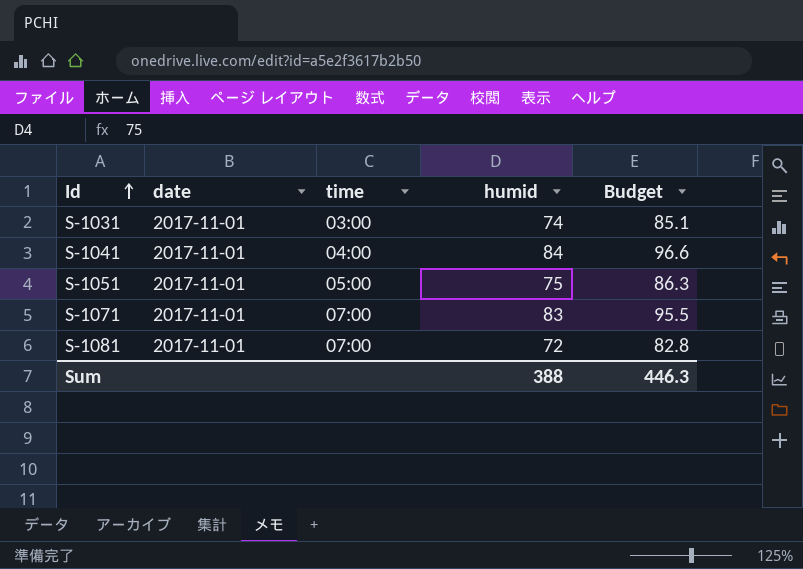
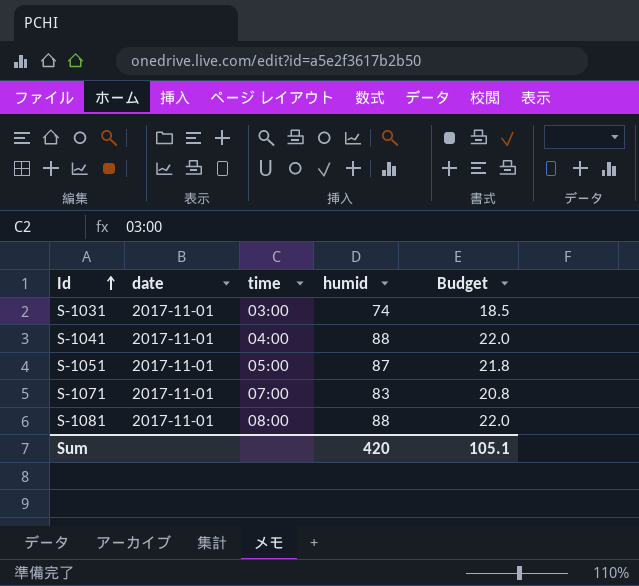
column Budget | formula: [humid] * 1.15 -> [humid] * 0.25
S-1041 | humid: 84 -> 88
S-1051 | humid: 75 -> 87
S-1081 | time: 07:00 -> 08:00
S-1081 | humid: 72 -> 88
Sum | humid: 388 -> 420
Sum | Budget: 446.3 -> 105.1

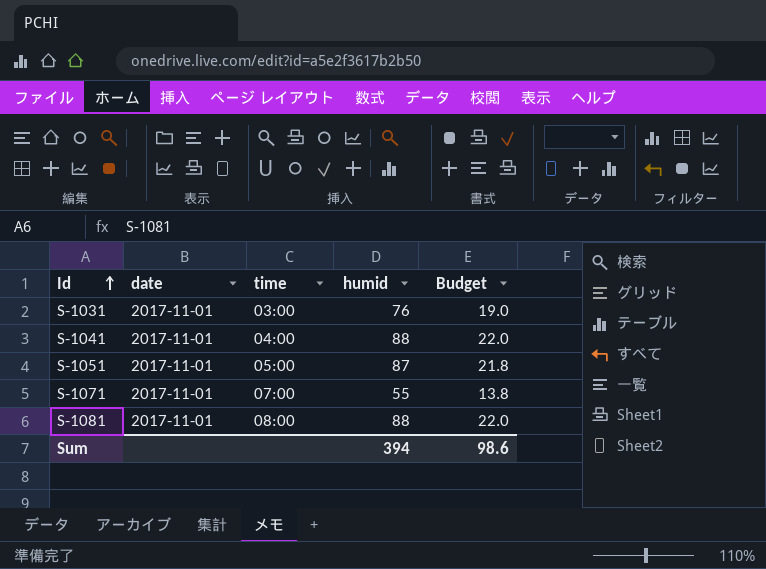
S-1031 | humid: 74 -> 76
S-1031 | Budget: 18.5 -> 19.0
S-1071 | humid: 83 -> 55
S-1071 | Budget: 20.8 -> 13.8
Sum | humid: 420 -> 394
Sum | Budget: 105.1 -> 98.6

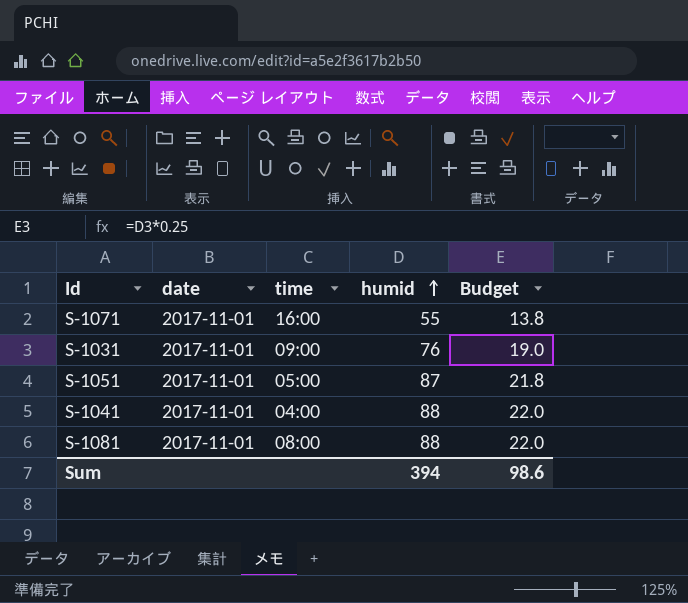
row order: Id ascending -> humid ascending
S-1071 | time: 07:00 -> 16:00
S-1031 | time: 03:00 -> 09:00

